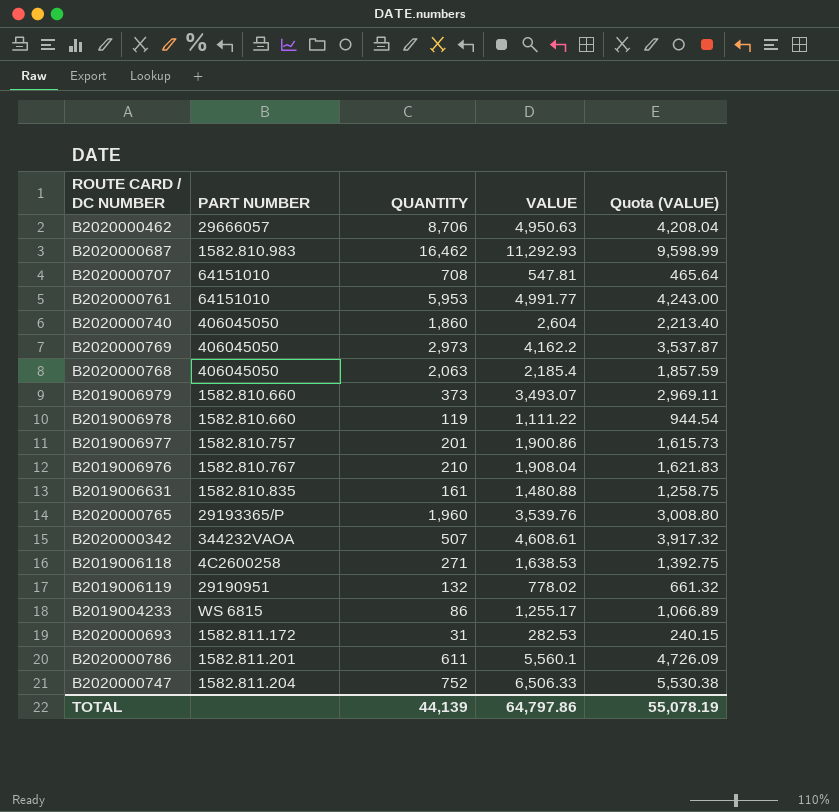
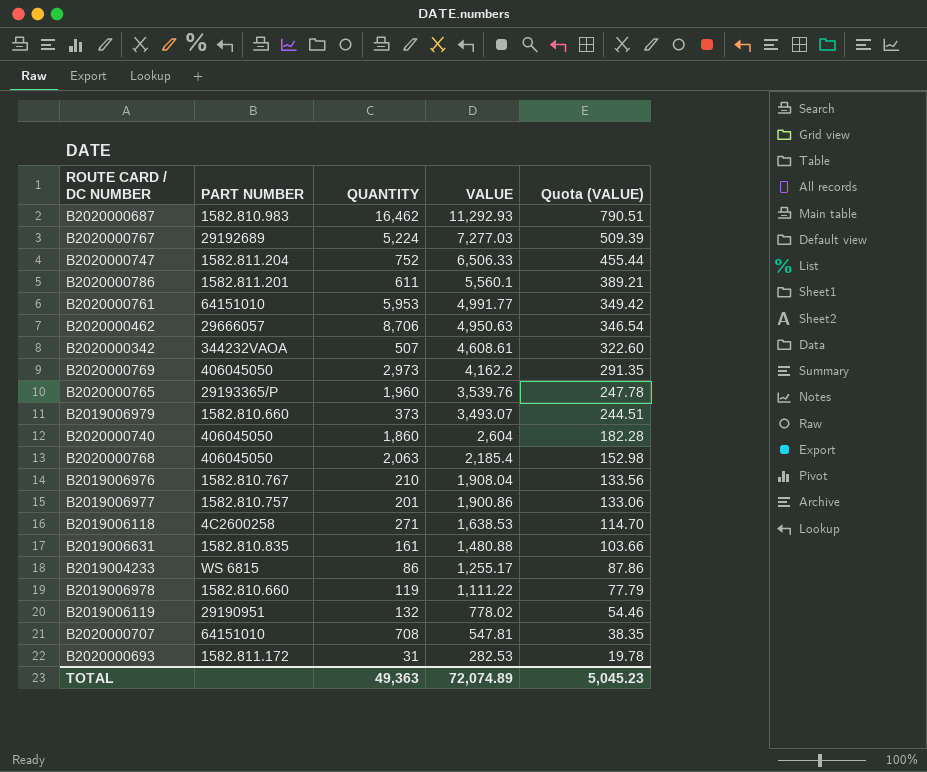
row order: none -> VALUE descending
column Quota (VALUE) | formula: [VALUE] * 0.85 -> [VALUE] * 0.07
row B2020000767: none -> 29192689 | 5,224 | 7,277.03 | 509.39
TOTAL | QUANTITY: 44,139 -> 49,363
TOTAL | VALUE: 64,797.86 -> 72,074.89
TOTAL | Quota (VALUE): 55,078.19 -> 5,045.23

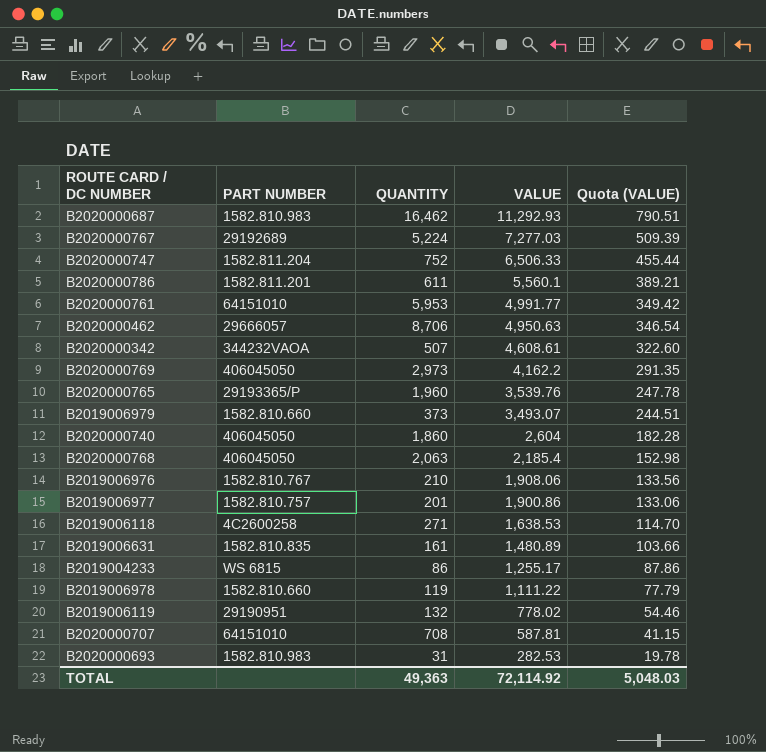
B2019006976 | VALUE: 1,908.04 -> 1,908.06
B2019006631 | VALUE: 1,480.88 -> 1,480.89
B2020000707 | VALUE: 547.81 -> 587.81
B2020000707 | Quota (VALUE): 38.35 -> 41.15
B2020000693 | PART NUMBER: 1582.811.172 -> 1582.810.983
TOTAL | VALUE: 72,074.89 -> 72,114.92
TOTAL | Quota (VALUE): 5,045.23 -> 5,048.03

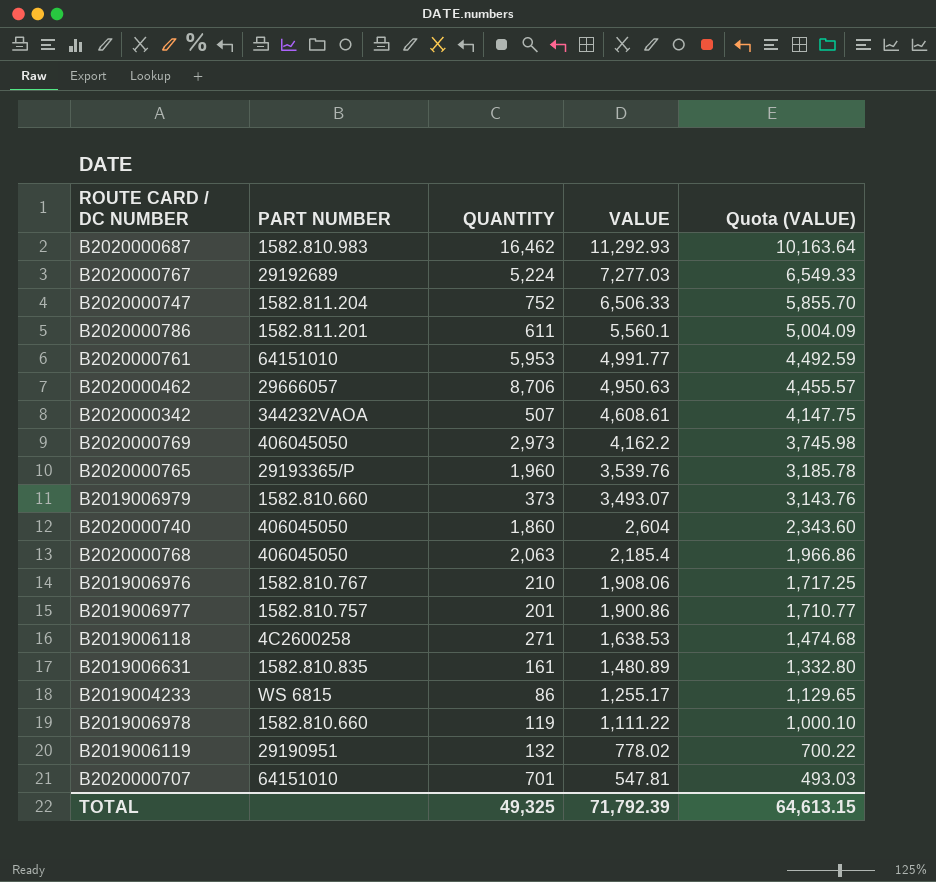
column Quota (VALUE) | formula: [VALUE] * 0.07 -> [VALUE] * 0.9
row B2020000693: 1582.810.983 | 31 | 282.53 | 19.78 -> none
B2020000707 | QUANTITY: 708 -> 701
B2020000707 | VALUE: 587.81 -> 547.81
TOTAL | QUANTITY: 49,363 -> 49,325
TOTAL | VALUE: 72,114.92 -> 71,792.39
TOTAL | Quota (VALUE): 5,048.03 -> 64,613.15

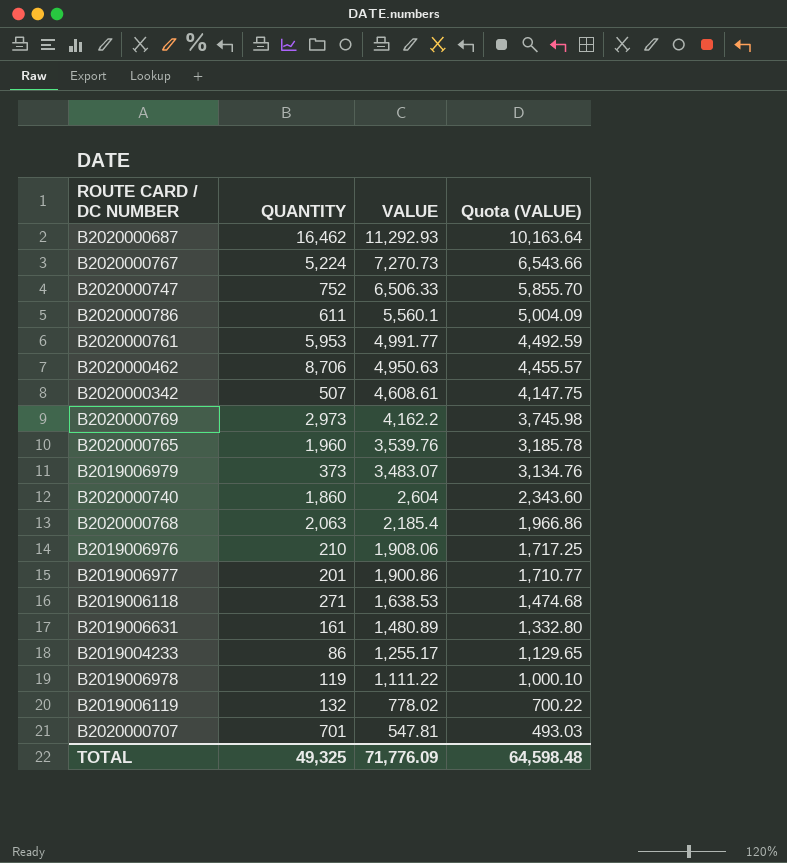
column PART NUMBER | position: 2 -> none
B2020000767 | VALUE: 7,277.03 -> 7,270.73
B2020000767 | Quota (VALUE): 6,549.33 -> 6,543.66
B2019006979 | VALUE: 3,493.07 -> 3,483.07
B2019006979 | Quota (VALUE): 3,143.76 -> 3,134.76
TOTAL | VALUE: 71,792.39 -> 71,776.09
TOTAL | Quota (VALUE): 64,613.15 -> 64,598.48

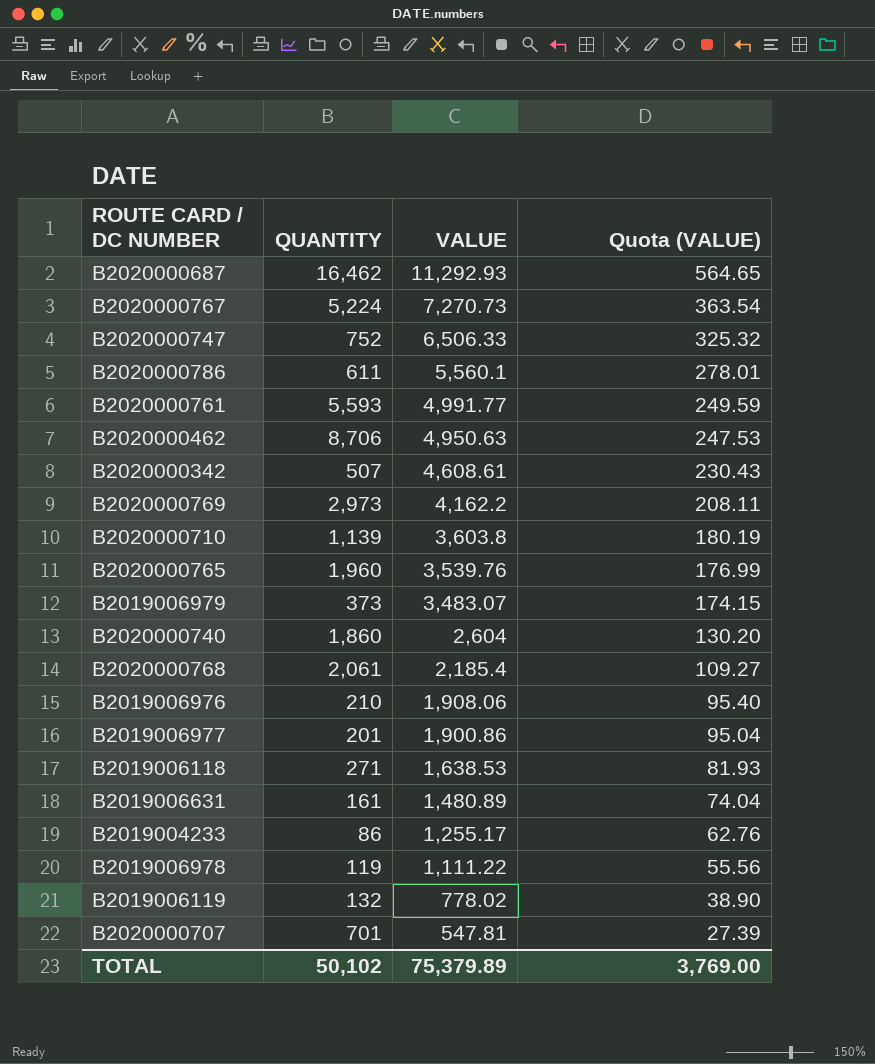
column Quota (VALUE) | formula: [VALUE] * 0.9 -> [VALUE] * 0.05
B2020000761 | QUANTITY: 5,953 -> 5,593
row B2020000710: none -> 1,139 | 3,603.8 | 180.19
B2020000768 | QUANTITY: 2,063 -> 2,061
TOTAL | QUANTITY: 49,325 -> 50,102
TOTAL | VALUE: 71,776.09 -> 75,379.89
TOTAL | Quota (VALUE): 64,598.48 -> 3,769.00

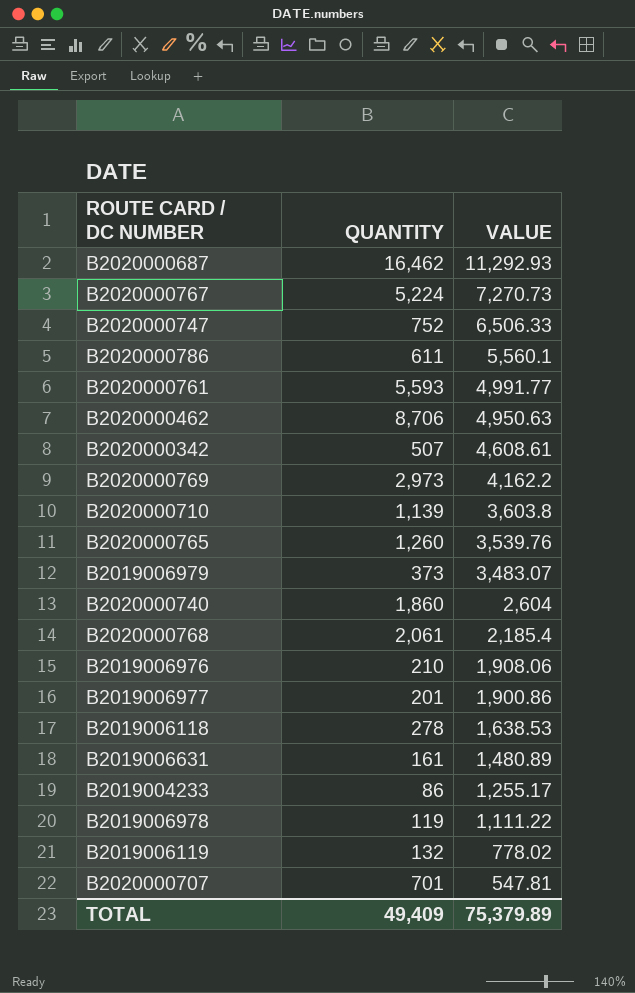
column Quota (VALUE) | formula: [VALUE] * 0.05 -> none
B2020000765 | QUANTITY: 1,960 -> 1,260
B2019006118 | QUANTITY: 271 -> 278
TOTAL | QUANTITY: 50,102 -> 49,409

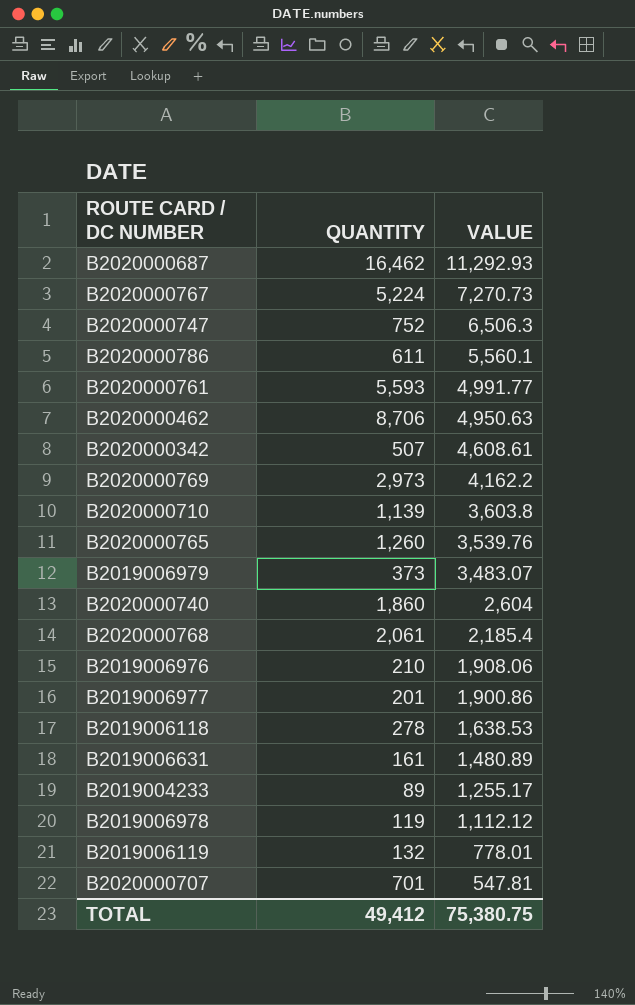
B2020000747 | VALUE: 6,506.33 -> 6,506.3
B2019004233 | QUANTITY: 86 -> 89
B2019006978 | VALUE: 1,111.22 -> 1,112.12
B2019006119 | VALUE: 778.02 -> 778.01
TOTAL | QUANTITY: 49,409 -> 49,412
TOTAL | VALUE: 75,379.89 -> 75,380.75

